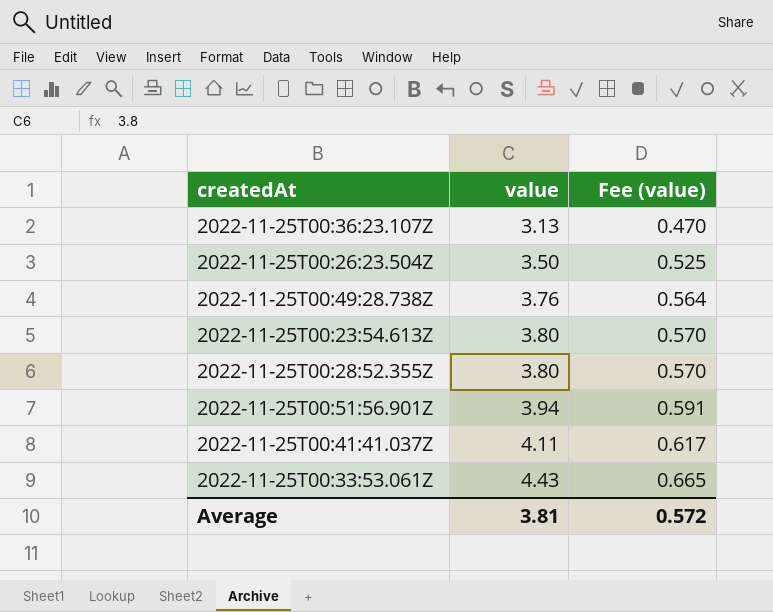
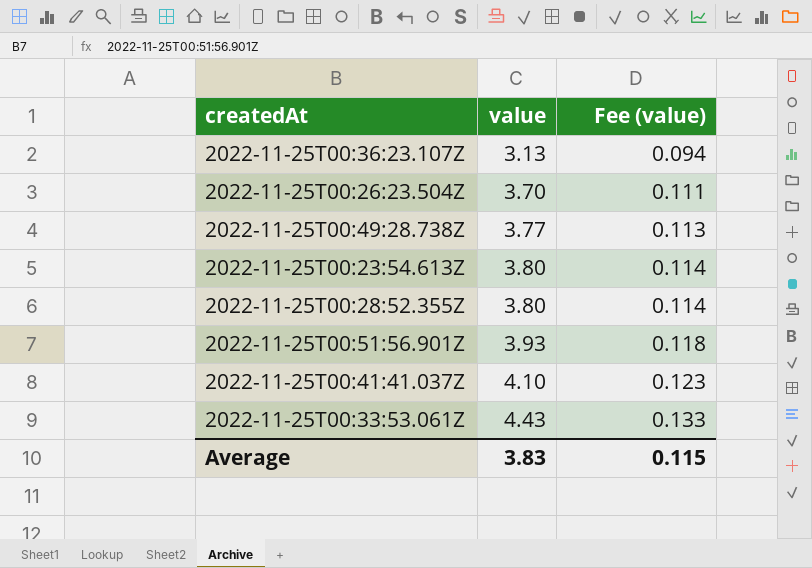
column Fee (value) | formula: [value] * 0.15 -> [value] * 0.03
2022-11-25T00:26:23.504Z | value: 3.50 -> 3.70
2022-11-25T00:49:28.738Z | value: 3.76 -> 3.77
2022-11-25T00:51:56.901Z | value: 3.94 -> 3.93
2022-11-25T00:41:41.037Z | value: 4.11 -> 4.10
Average | value: 3.81 -> 3.83
Average | Fee (value): 0.572 -> 0.115

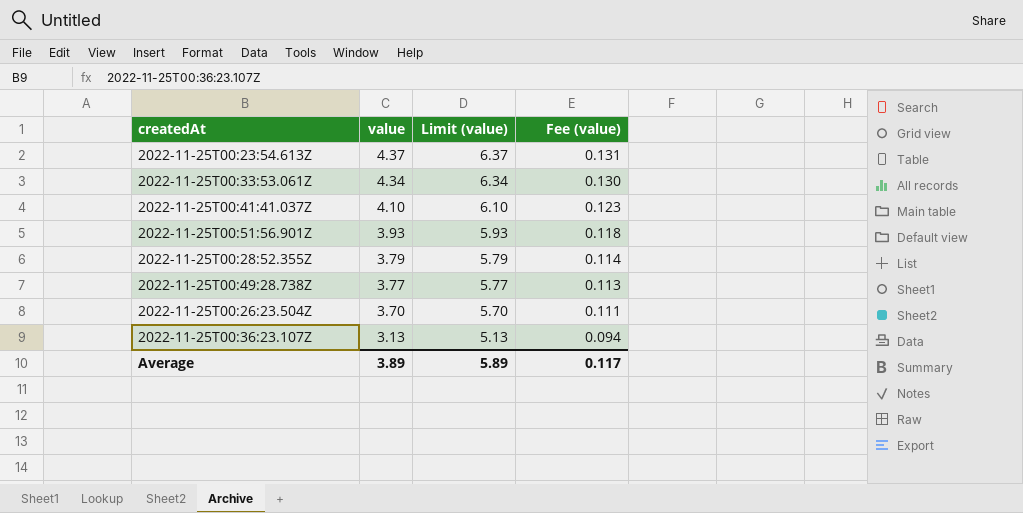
row order: value ascending -> value descending
column Limit (value) | formula: none -> [value] + 2
2022-11-25T00:23:54.613Z | value: 3.80 -> 4.37
2022-11-25T00:23:54.613Z | Fee (value): 0.114 -> 0.131
2022-11-25T00:33:53.061Z | value: 4.43 -> 4.34
2022-11-25T00:33:53.061Z | Fee (value): 0.133 -> 0.130
2022-11-25T00:28:52.355Z | value: 3.80 -> 3.79
Average | value: 3.83 -> 3.89
Average | Fee (value): 0.115 -> 0.117

